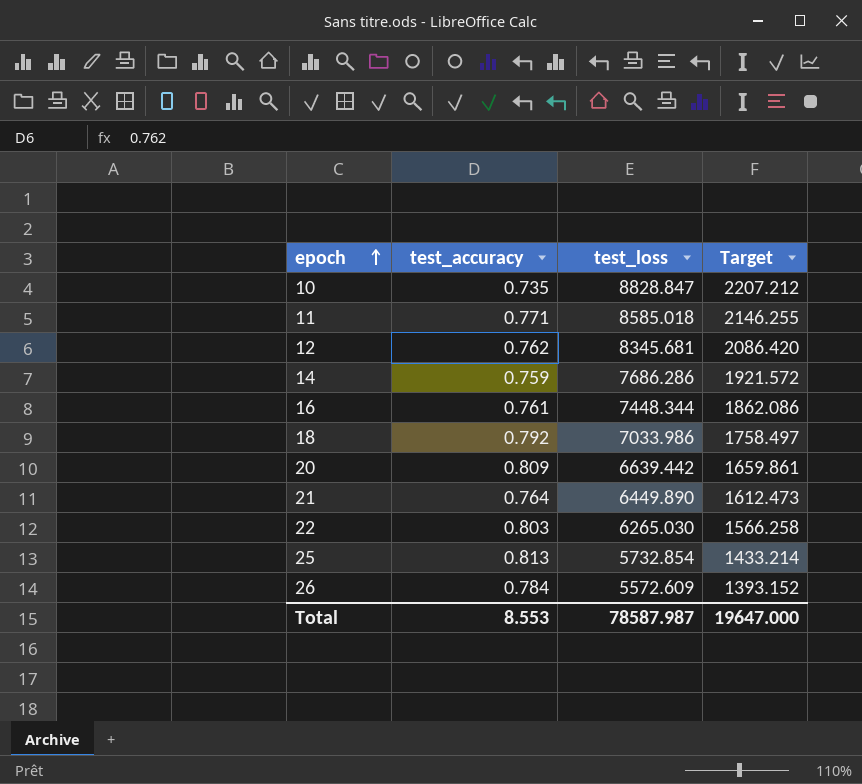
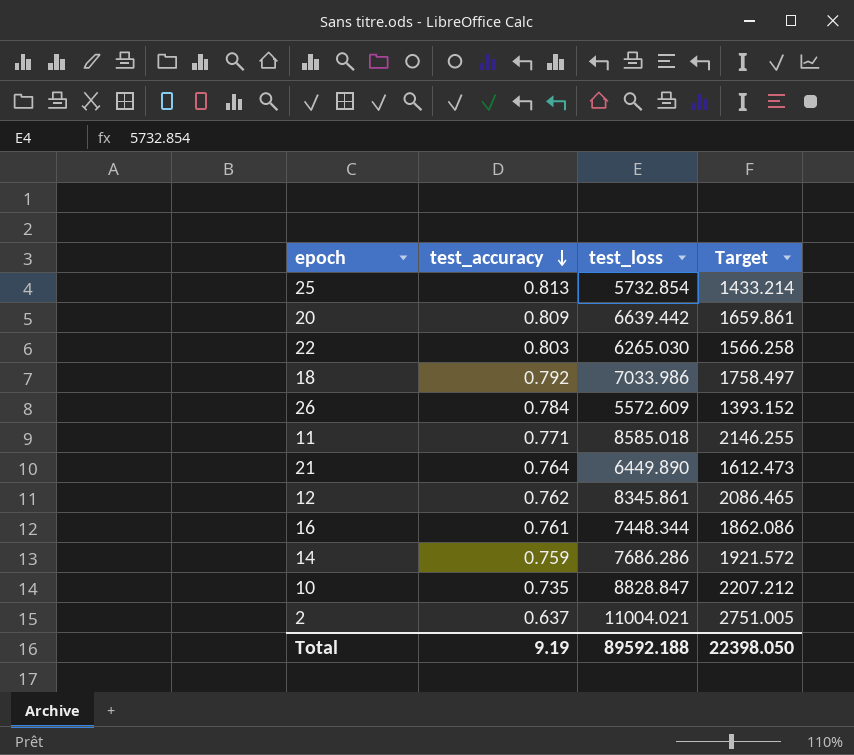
row order: epoch ascending -> test_accuracy descending
12 | test_loss: 8345.681 -> 8345.861
12 | Target: 2086.420 -> 2086.465
row 2: none -> 0.637 | 11004.021 | 2751.005
Total | test_accuracy: 8.553 -> 9.19
Total | test_loss: 78587.987 -> 89592.188
Total | Target: 19647.000 -> 22398.050

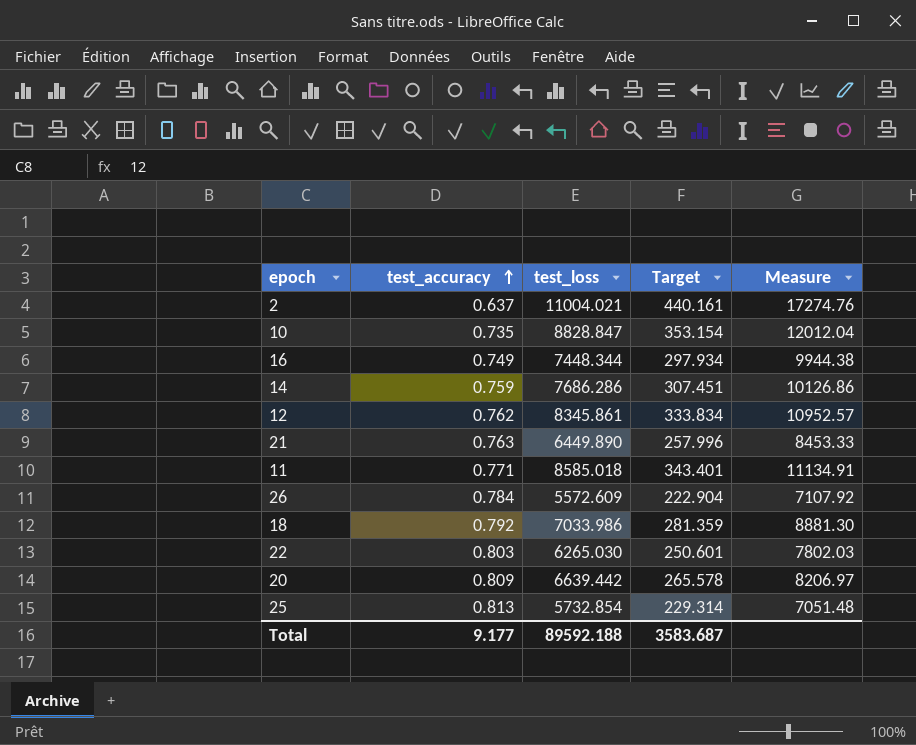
row order: test_accuracy descending -> test_accuracy ascending
column Target | formula: [test_loss] * 0.25 -> [test_loss] * 0.04
column Measure | formula: none -> [test_loss] / [test_accuracy]
16 | test_accuracy: 0.761 -> 0.749
21 | test_accuracy: 0.764 -> 0.763
Total | test_accuracy: 9.19 -> 9.177
Total | Target: 22398.050 -> 3583.687

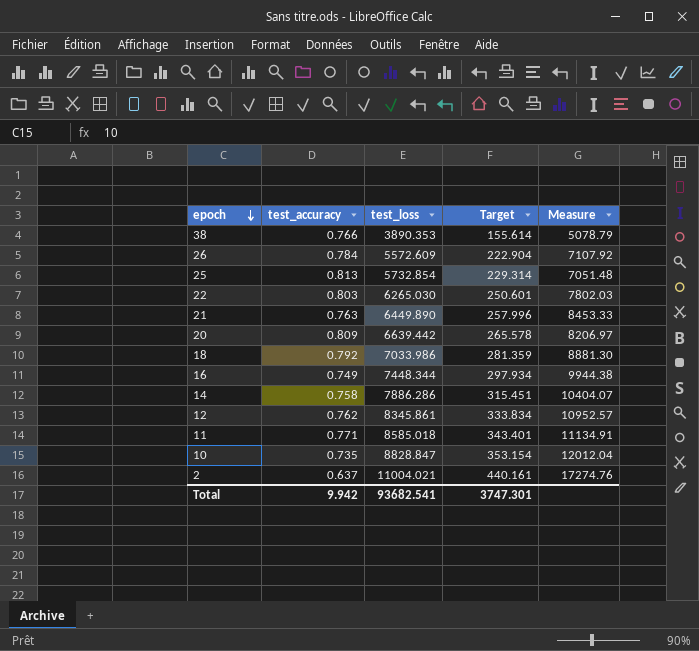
row order: test_accuracy ascending -> epoch descending
row 38: none -> 0.766 | 3890.353 | 155.614 | 5078.79
14 | test_accuracy: 0.759 -> 0.758
14 | test_loss: 7686.286 -> 7886.286
14 | Target: 307.451 -> 315.451
14 | Measure: 10126.86 -> 10404.07
Total | test_accuracy: 9.177 -> 9.942
Total | test_loss: 89592.188 -> 93682.541
Total | Target: 3583.687 -> 3747.301

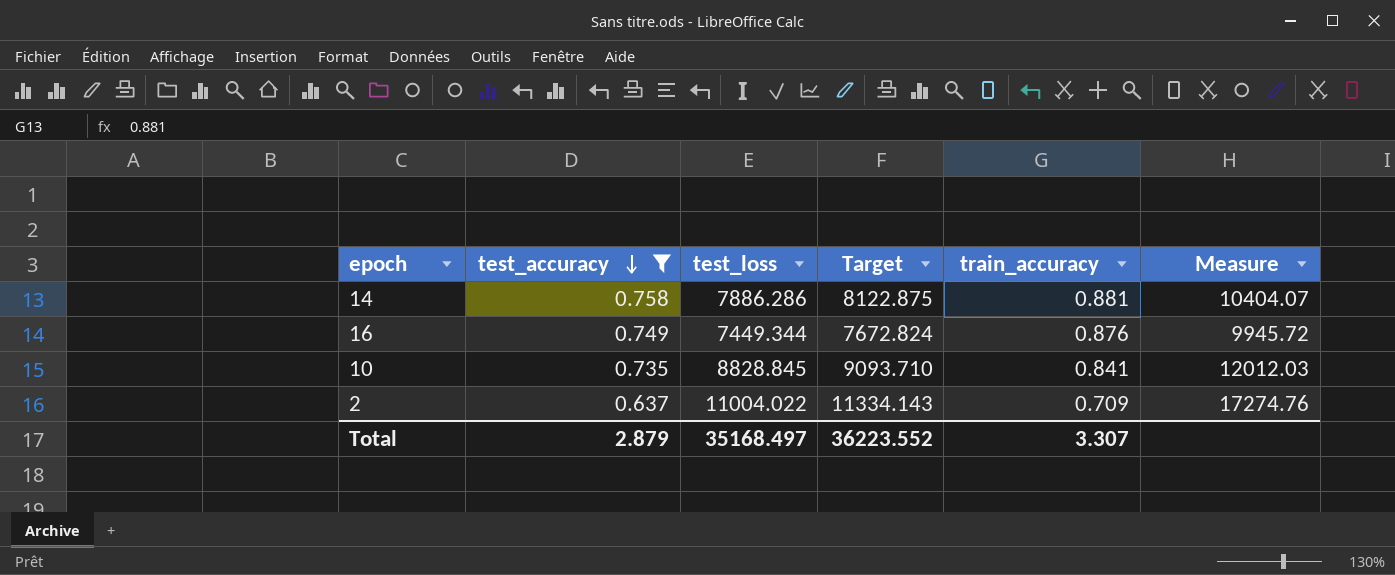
filter: none -> test_accuracy <= 0.758
row order: epoch descending -> test_accuracy descending
column Target | formula: [test_loss] * 0.04 -> [test_loss] * 1.03
column train_accuracy | position: none -> 5
16 | test_loss: 7448.344 -> 7449.344
16 | Measure: 9944.38 -> 9945.72
10 | test_loss: 8828.847 -> 8828.845
10 | Measure: 12012.04 -> 12012.03
2 | test_loss: 11004.021 -> 11004.022
Total | test_accuracy: 9.942 -> 2.879
Total | test_loss: 93682.541 -> 35168.497
Total | Target: 3747.301 -> 36223.552

